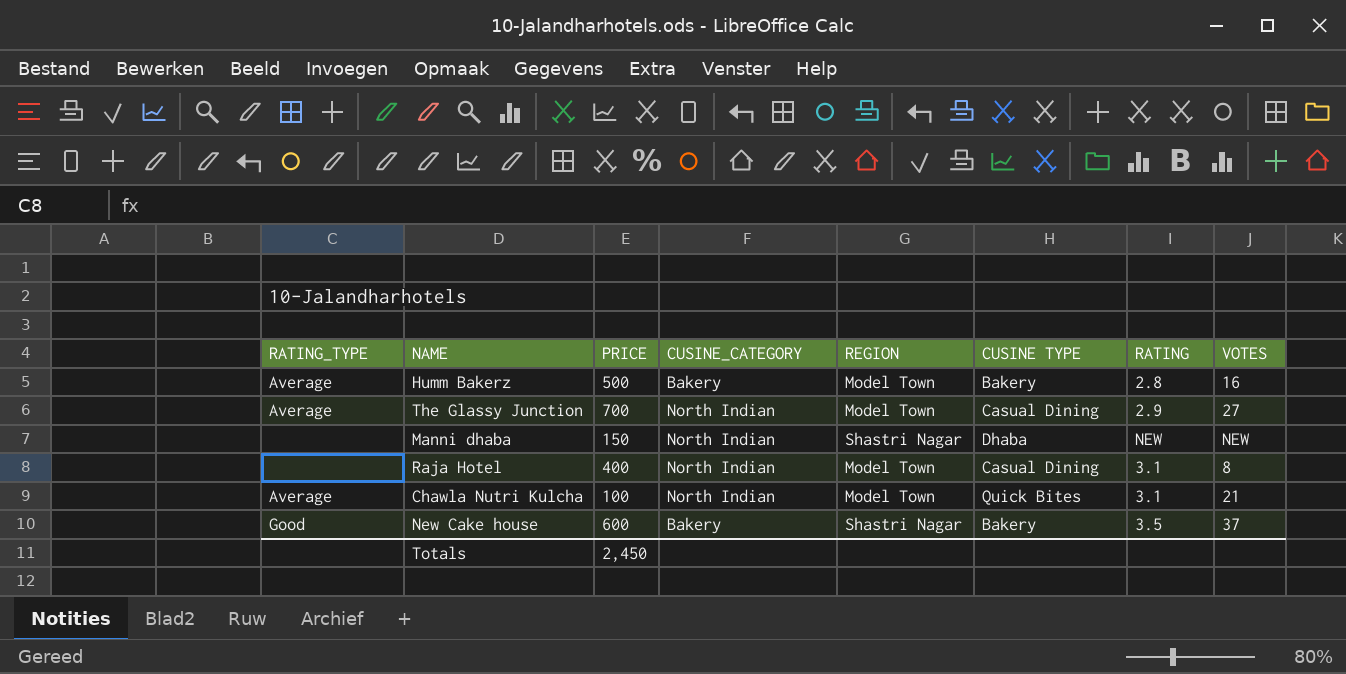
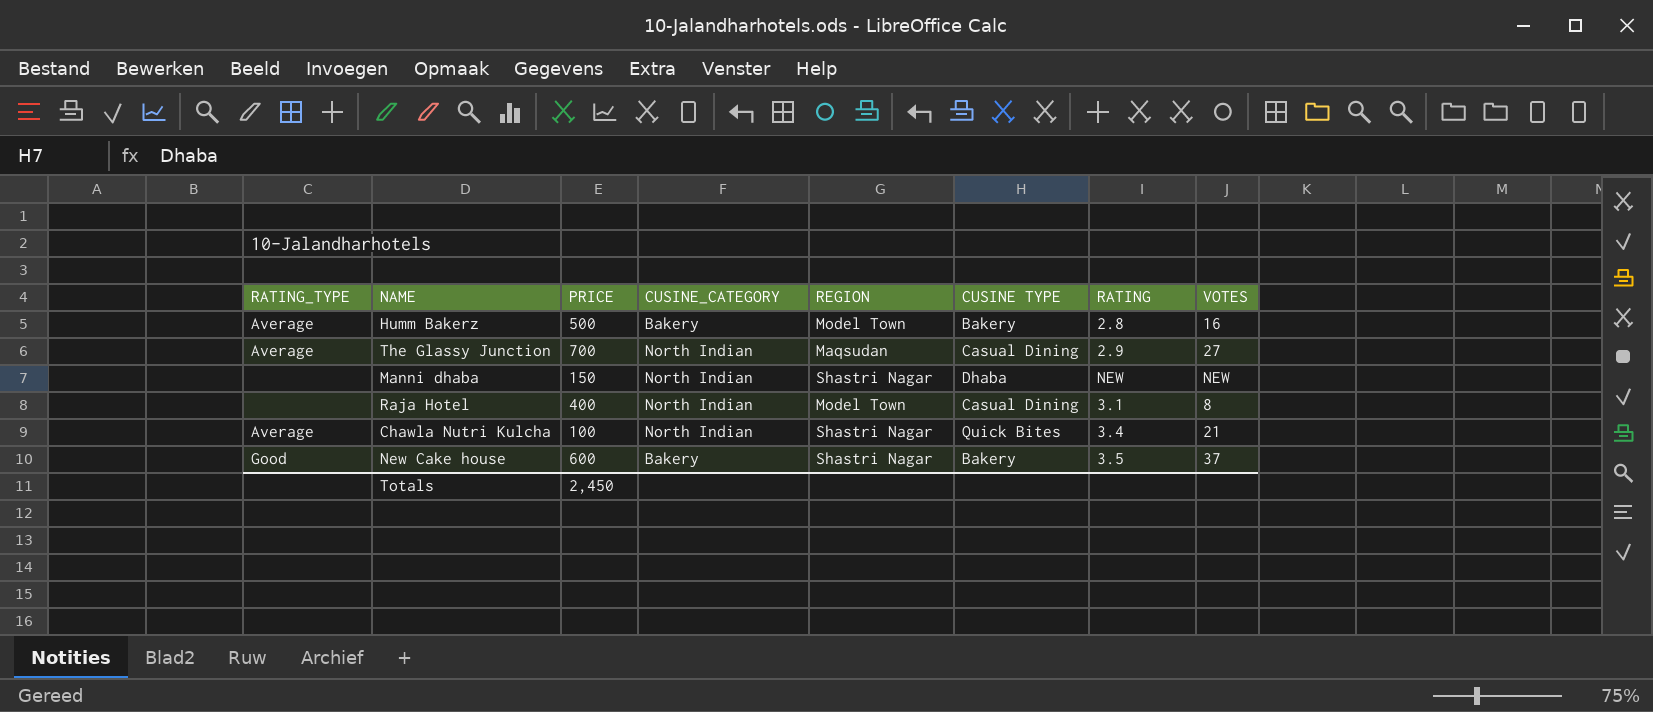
The Glassy Junction | REGION: Model Town -> Maqsudan
Chawla Nutri Kulcha | REGION: Model Town -> Shastri Nagar
Chawla Nutri Kulcha | RATING: 3.1 -> 3.4

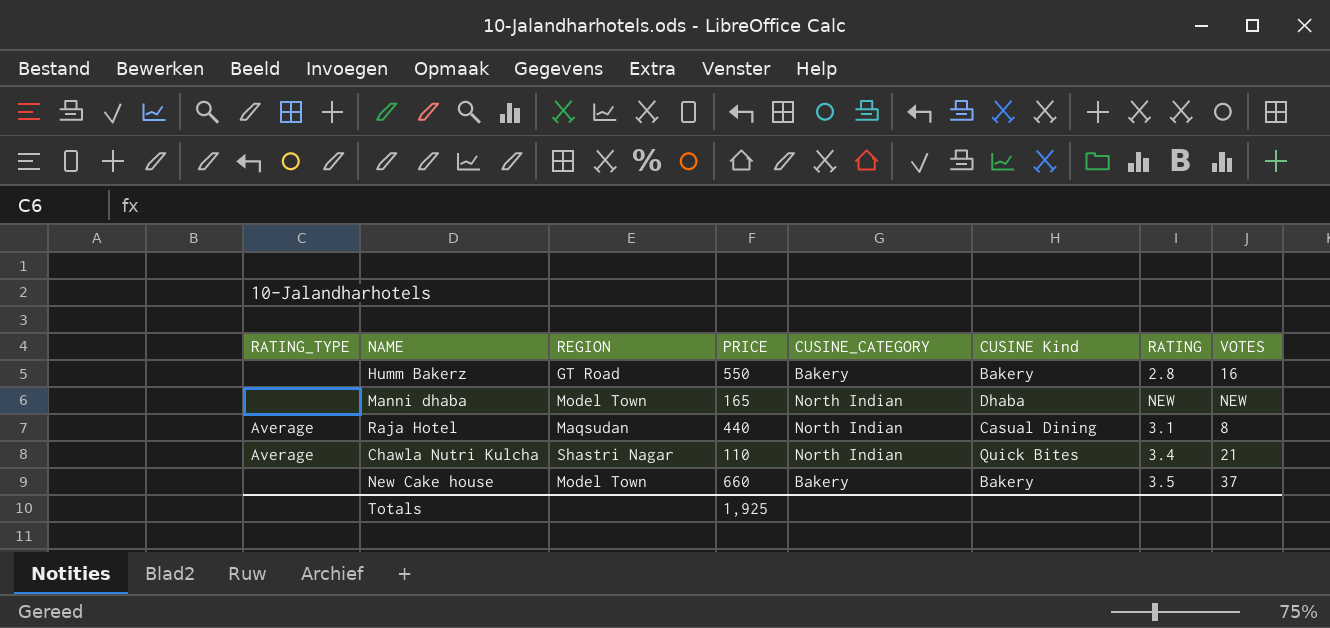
column REGION | position: 5 -> 3
column name: CUSINE TYPE -> CUSINE Kind
row The Glassy Junction: Average | 700 | North Indian | Maqsudan | Casual Dining | 2.9 | 27 -> none
Humm Bakerz | RATING_TYPE: Average -> none
Humm Bakerz | REGION: Model Town -> GT Road
Humm Bakerz | PRICE: 500 -> 550
Manni dhaba | REGION: Shastri Nagar -> Model Town
Manni dhaba | PRICE: 150 -> 165
Raja Hotel | RATING_TYPE: none -> Average
Raja Hotel | REGION: Model Town -> Maqsudan
Raja Hotel | PRICE: 400 -> 440
Chawla Nutri Kulcha | PRICE: 100 -> 110
New Cake house | RATING_TYPE: Good -> none
New Cake house | REGION: Shastri Nagar -> Model Town
New Cake house | PRICE: 600 -> 660
Totals | PRICE: 2,450 -> 1,925

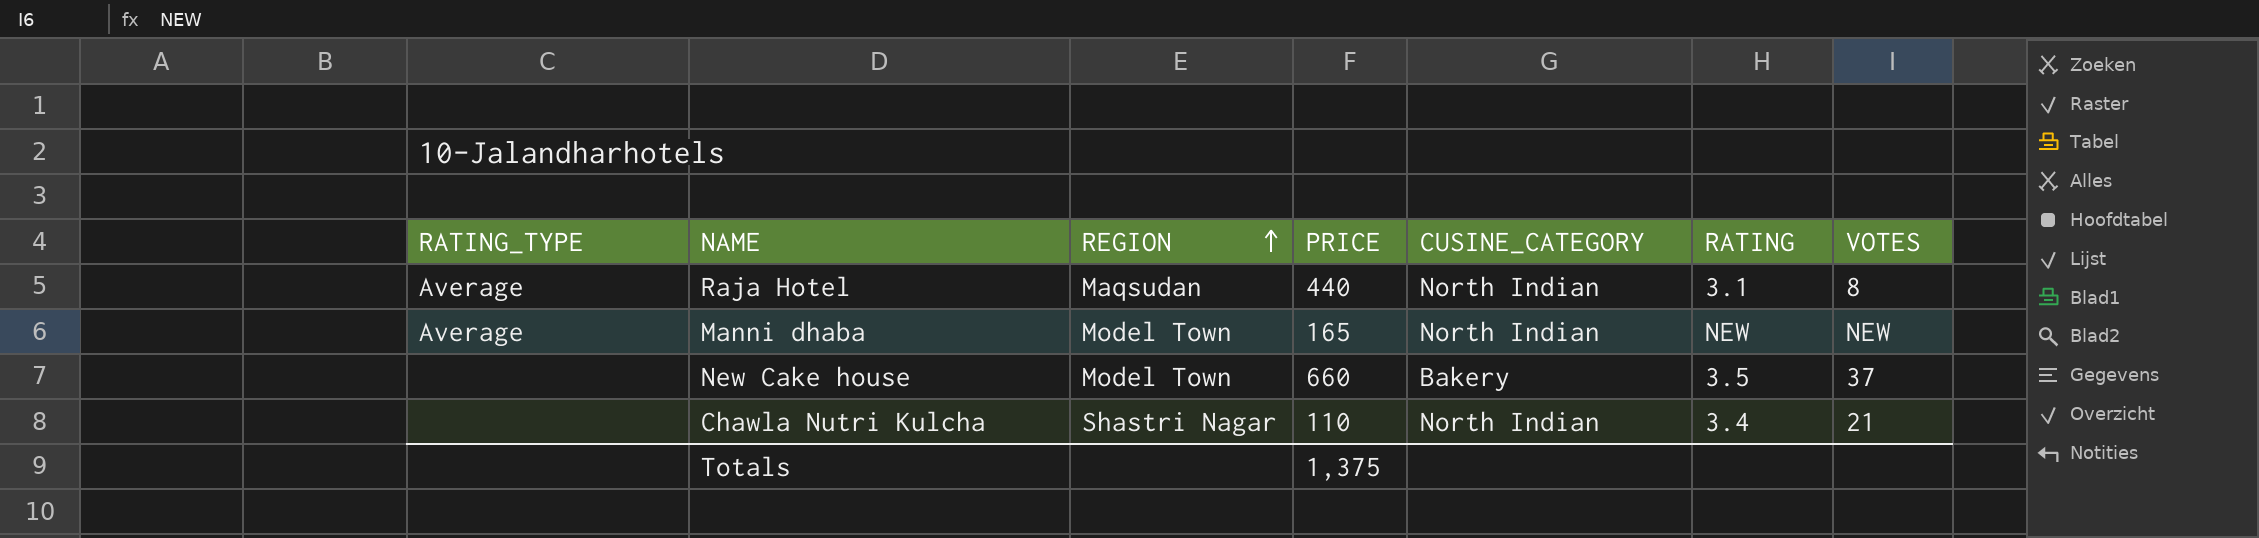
row order: none -> REGION ascending
column CUSINE Kind | position: 6 -> none
row Humm Bakerz: none | GT Road | 550 | Bakery | Bakery | 2.8 | 16 -> none
Manni dhaba | RATING_TYPE: none -> Average
Chawla Nutri Kulcha | RATING_TYPE: Average -> none
Totals | PRICE: 1,925 -> 1,375

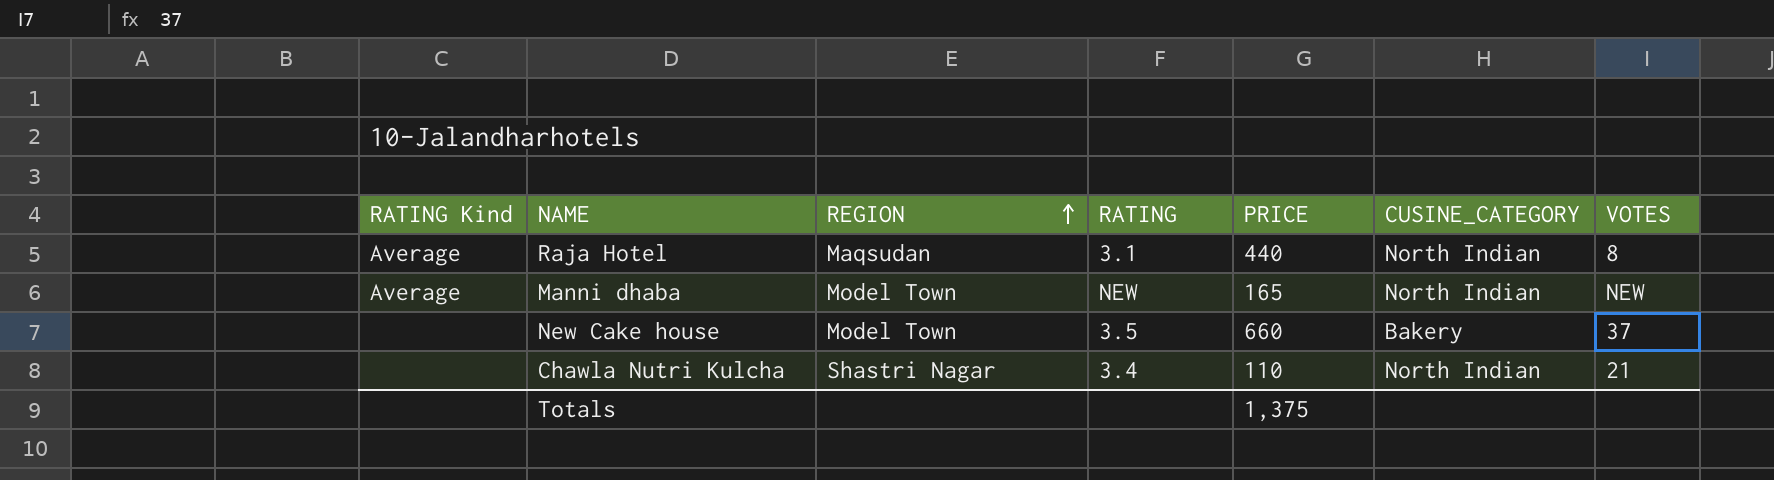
column name: RATING_TYPE -> RATING Kind
column RATING | position: 6 -> 4

